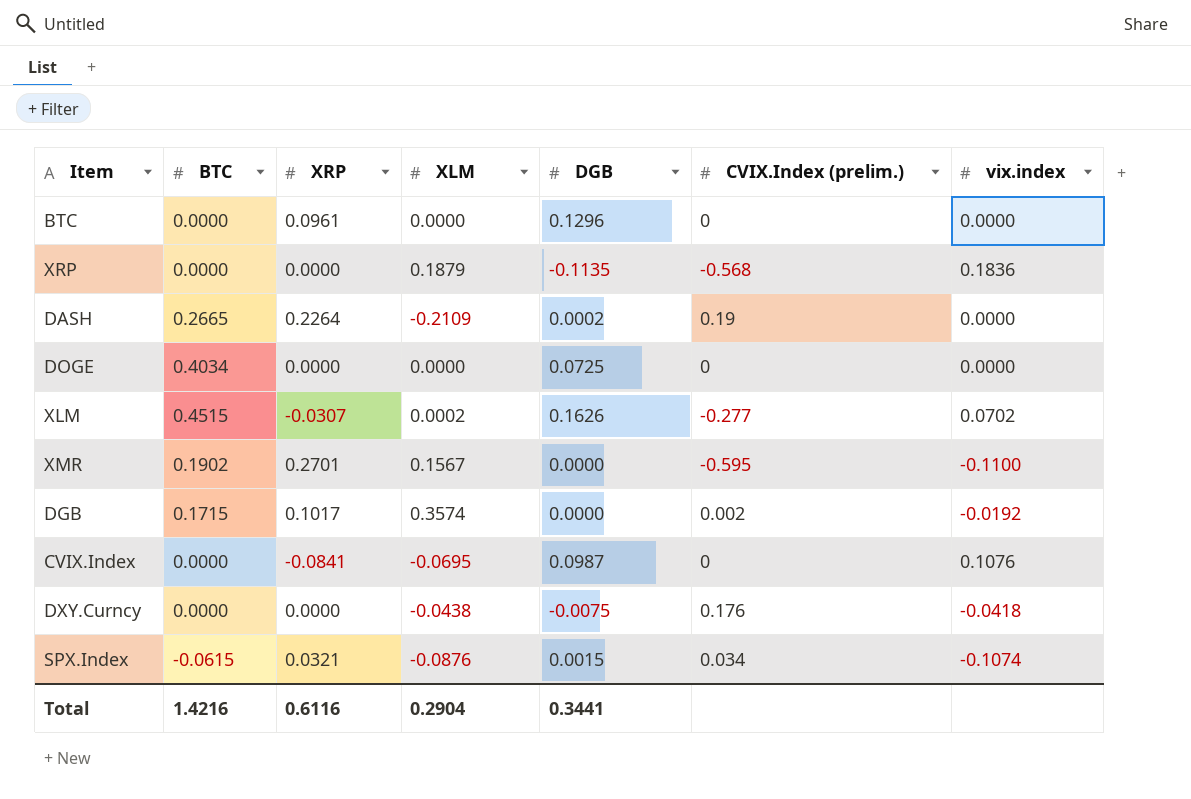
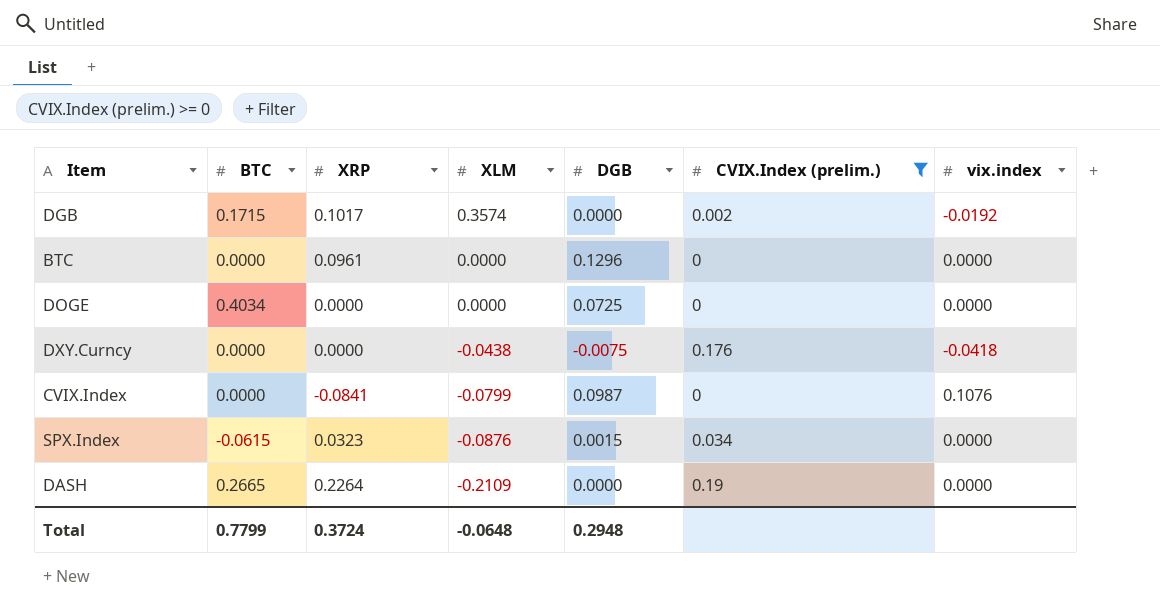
filter: none -> CVIX.Index (prelim.) >= 0
row order: none -> XLM descending
CVIX.Index | XLM: -0.0695 -> -0.0799
SPX.Index | XRP: 0.0321 -> 0.0323
SPX.Index | vix.index: -0.1074 -> 0.0000
DASH | DGB: 0.0002 -> 0.0000
Total | BTC: 1.4216 -> 0.7799
Total | XRP: 0.6116 -> 0.3724
Total | XLM: 0.2904 -> -0.0648
Total | DGB: 0.3441 -> 0.2948

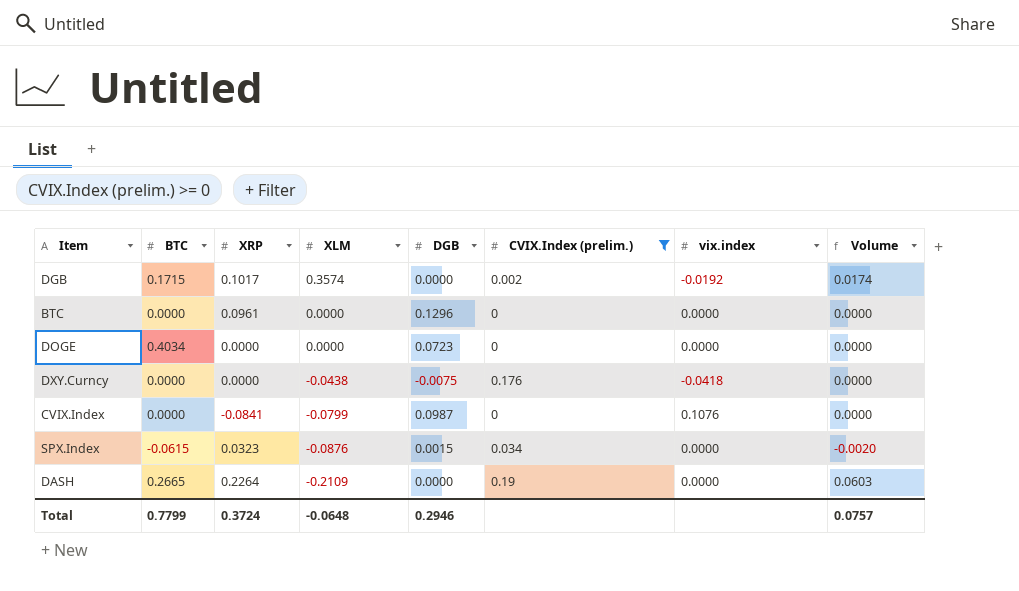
column Volume | formula: none -> [BTC] * [XRP]
DOGE | DGB: 0.0725 -> 0.0723
Total | DGB: 0.2948 -> 0.2946

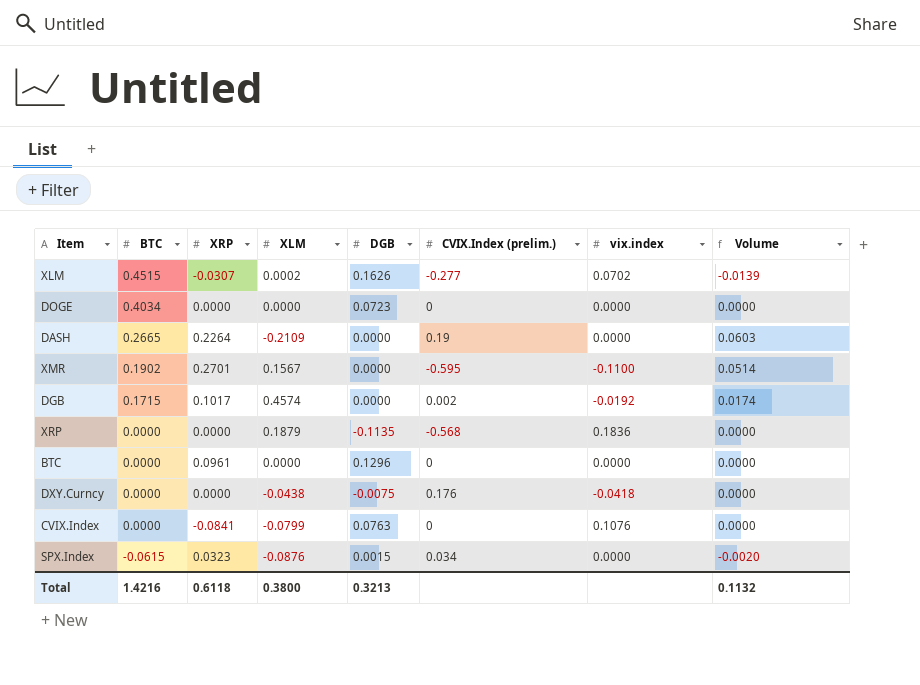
filter: CVIX.Index (prelim.) >= 0 -> none
row order: XLM descending -> BTC descending
DGB | XLM: 0.3574 -> 0.4574
CVIX.Index | DGB: 0.0987 -> 0.0763
Total | BTC: 0.7799 -> 1.4216
Total | XRP: 0.3724 -> 0.6118
Total | XLM: -0.0648 -> 0.3800
Total | DGB: 0.2946 -> 0.3213
Total | Volume: 0.0757 -> 0.1132

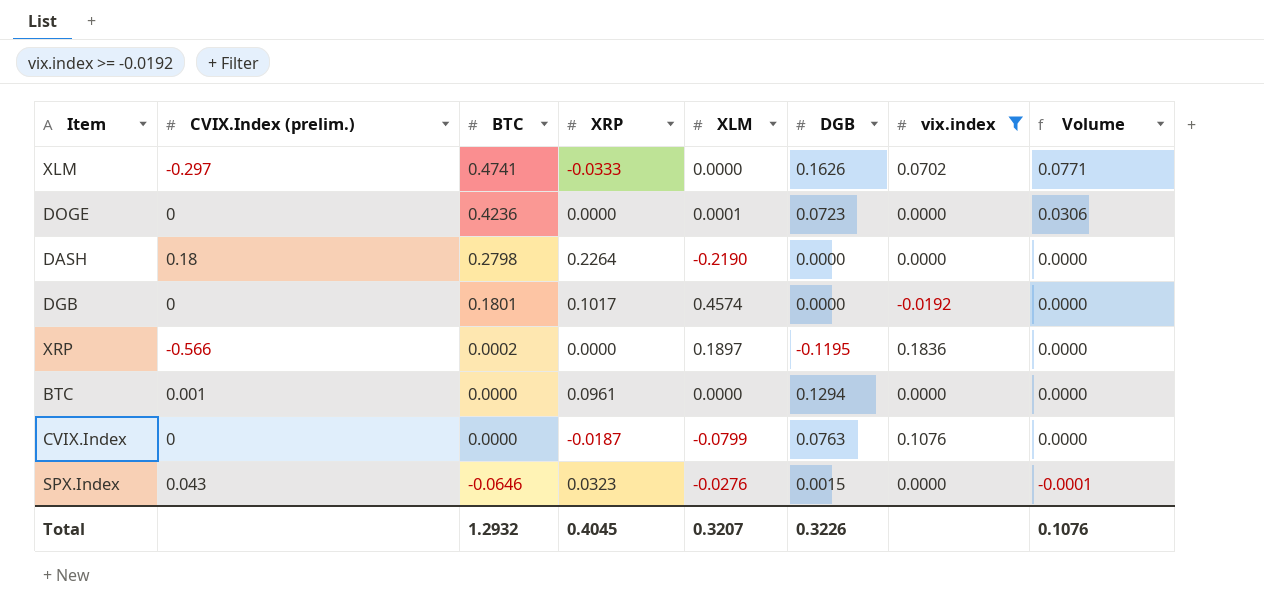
filter: none -> vix.index >= -0.0192
column CVIX.Index (prelim.) | position: 6 -> 2
column Volume | formula: [BTC] * [XRP] -> [BTC] * [DGB]
XLM | CVIX.Index (prelim.): -0.277 -> -0.297
XLM | BTC: 0.4515 -> 0.4741
XLM | XRP: -0.0307 -> -0.0333
XLM | XLM: 0.0002 -> 0.0000
DOGE | BTC: 0.4034 -> 0.4236
DOGE | XLM: 0.0000 -> 0.0001
DASH | CVIX.Index (prelim.): 0.19 -> 0.18
DASH | BTC: 0.2665 -> 0.2798
DASH | XLM: -0.2109 -> -0.2190
DGB | CVIX.Index (prelim.): 0.002 -> 0
DGB | BTC: 0.1715 -> 0.1801
XRP | CVIX.Index (prelim.): -0.568 -> -0.566
XRP | BTC: 0.0000 -> 0.0002
XRP | XLM: 0.1879 -> 0.1897
XRP | DGB: -0.1135 -> -0.1195
BTC | CVIX.Index (prelim.): 0 -> 0.001
BTC | DGB: 0.1296 -> 0.1294
CVIX.Index | XRP: -0.0841 -> -0.0187
SPX.Index | CVIX.Index (prelim.): 0.034 -> 0.043
SPX.Index | BTC: -0.0615 -> -0.0646
SPX.Index | XLM: -0.0876 -> -0.0276
Total | BTC: 1.4216 -> 1.2932
Total | XRP: 0.6118 -> 0.4045
Total | XLM: 0.3800 -> 0.3207
Total | DGB: 0.3213 -> 0.3226
Total | Volume: 0.1132 -> 0.1076

